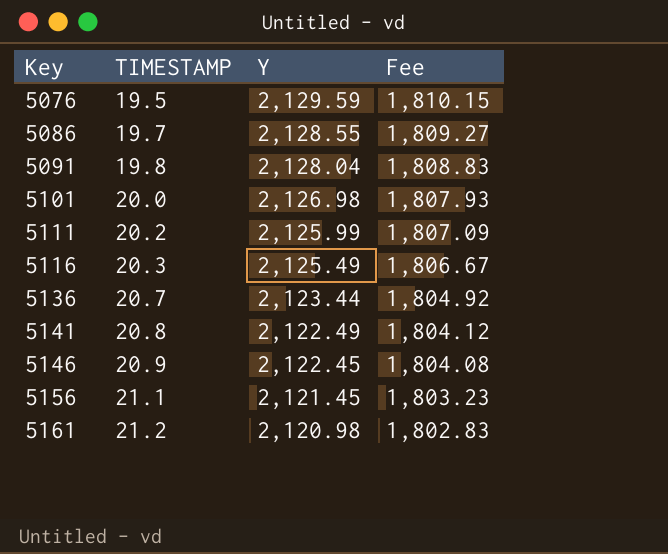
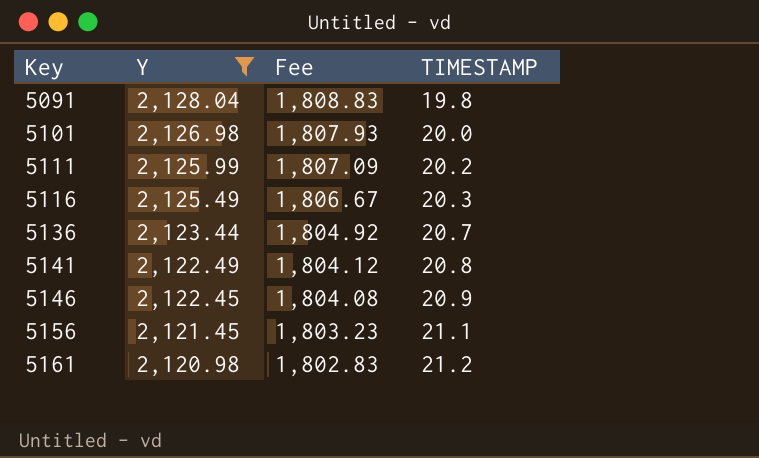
filter: none -> Y <= 2,128.04
column TIMESTAMP | position: 2 -> 4

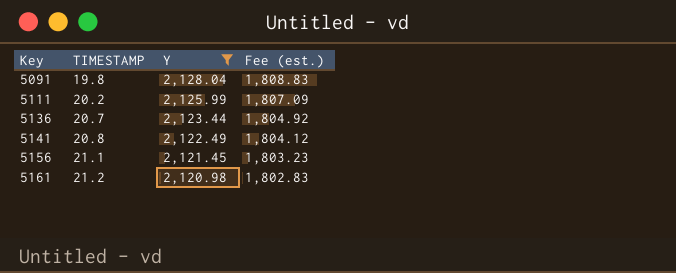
column TIMESTAMP | position: 4 -> 2
column name: Fee -> Fee (est.)
row 5101: 2,126.98 | 1,807.93 | 20.0 -> none
row 5116: 2,125.49 | 1,806.67 | 20.3 -> none
row 5146: 2,122.45 | 1,804.08 | 20.9 -> none

